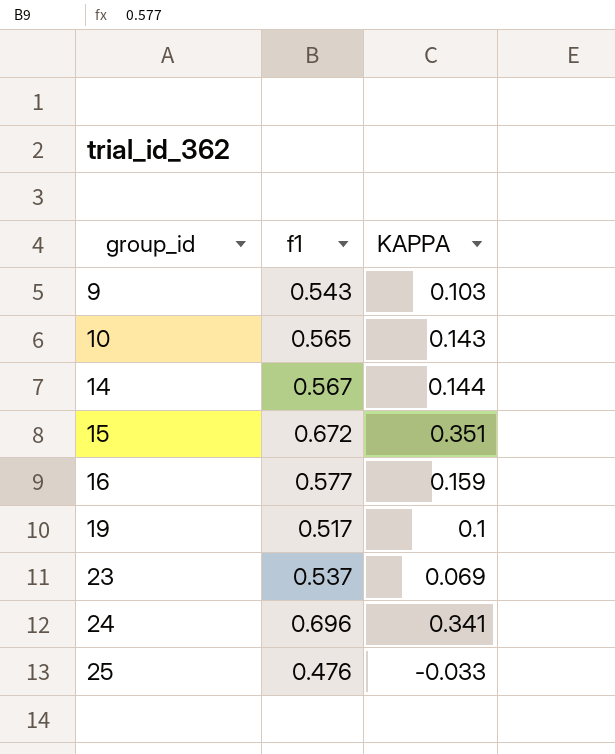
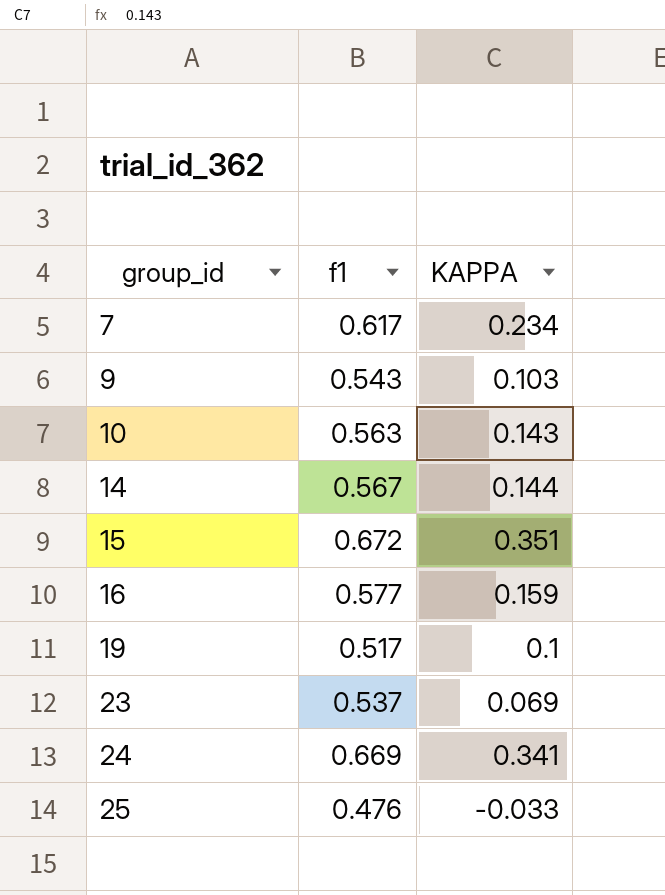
row 7: none -> 0.617 | 0.234
10 | f1: 0.565 -> 0.563
24 | f1: 0.696 -> 0.669

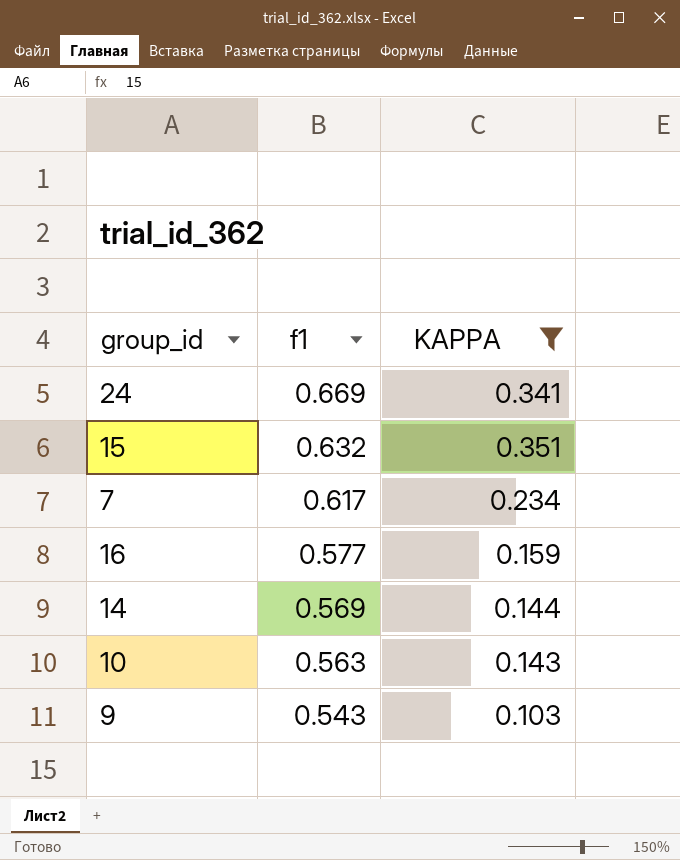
filter: none -> KAPPA >= 0.103
row order: group_id ascending -> f1 descending
15 | f1: 0.672 -> 0.632
14 | f1: 0.567 -> 0.569

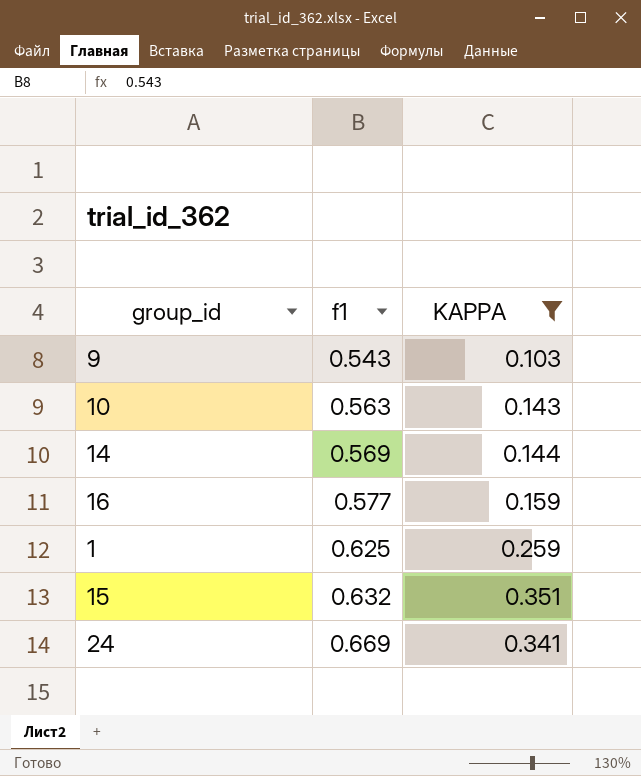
row order: f1 descending -> f1 ascending
row 7: 0.617 | 0.234 -> none
row 1: none -> 0.625 | 0.259

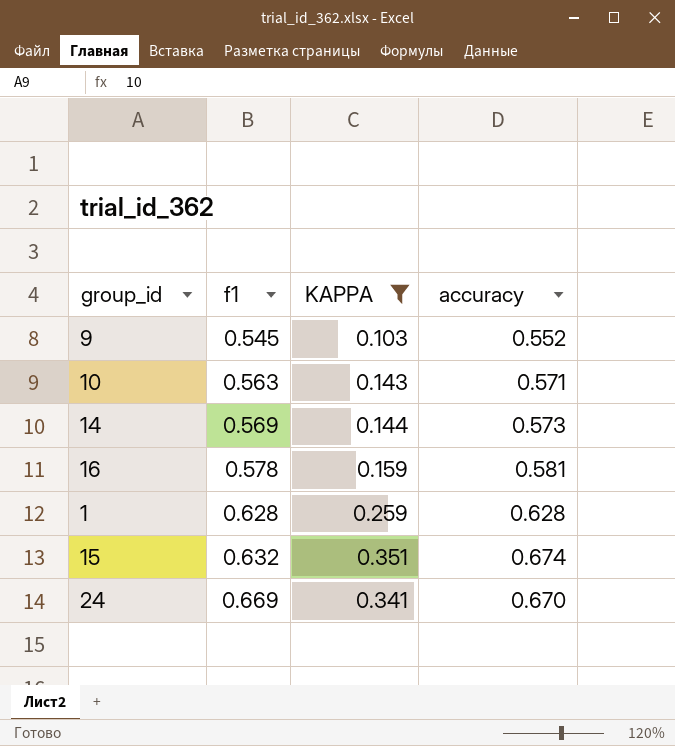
column accuracy | position: none -> 4
9 | f1: 0.543 -> 0.545
16 | f1: 0.577 -> 0.578
1 | f1: 0.625 -> 0.628

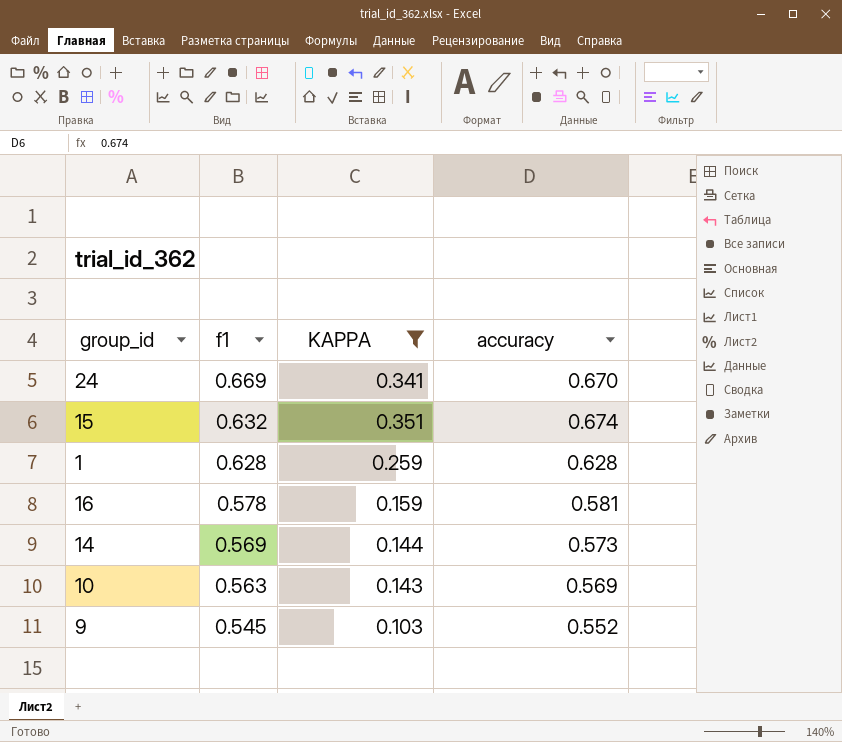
row order: f1 ascending -> f1 descending
10 | accuracy: 0.571 -> 0.569

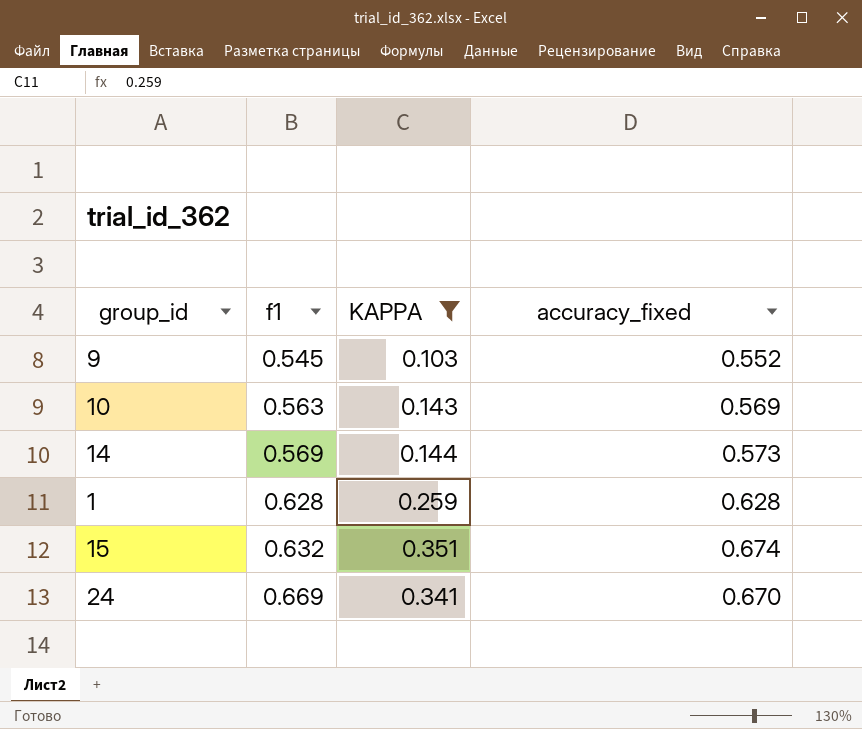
row order: f1 descending -> f1 ascending
column name: accuracy -> accuracy_fixed
row 16: 0.578 | 0.159 | 0.581 -> none

